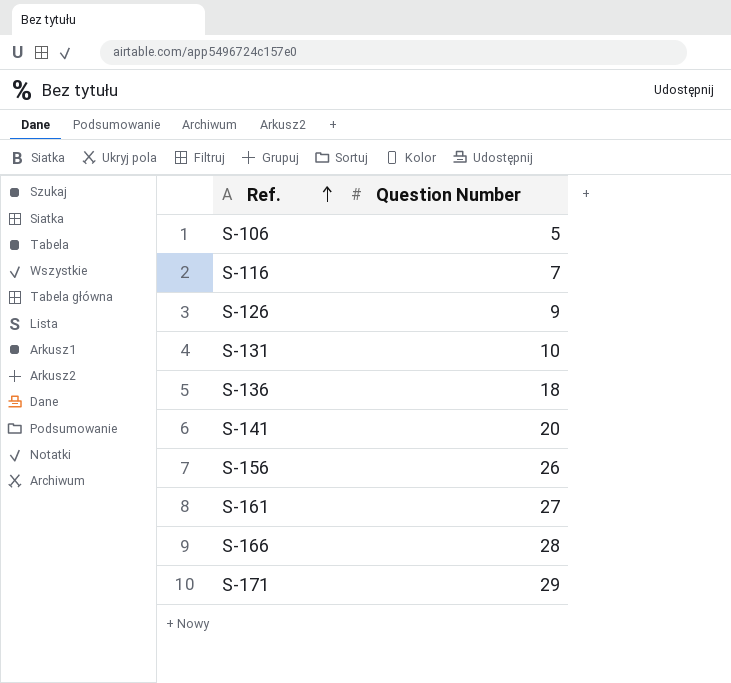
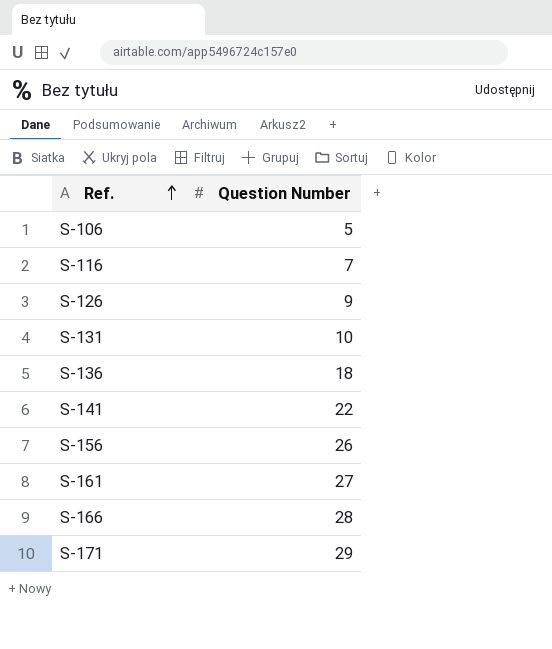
S-141 | Question Number: 20 -> 22

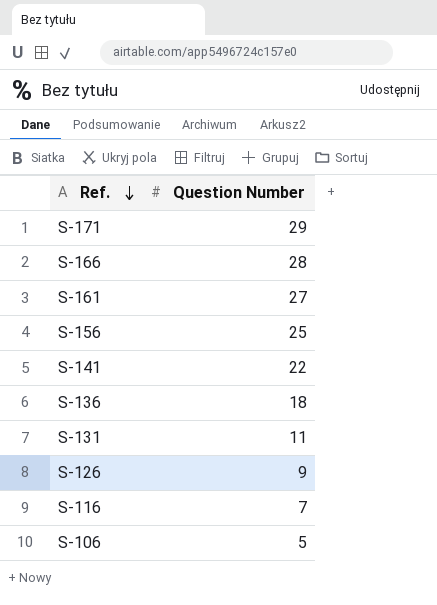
row order: Ref. ascending -> Ref. descending
S-156 | Question Number: 26 -> 25
S-131 | Question Number: 10 -> 11

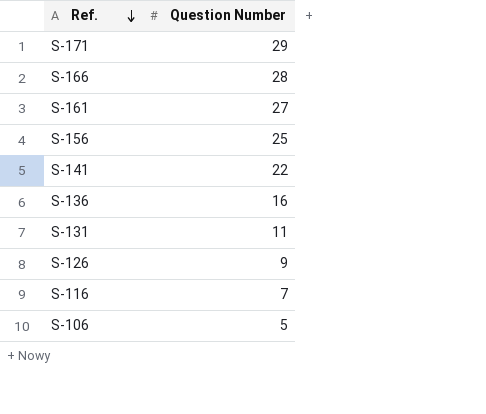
S-136 | Question Number: 18 -> 16

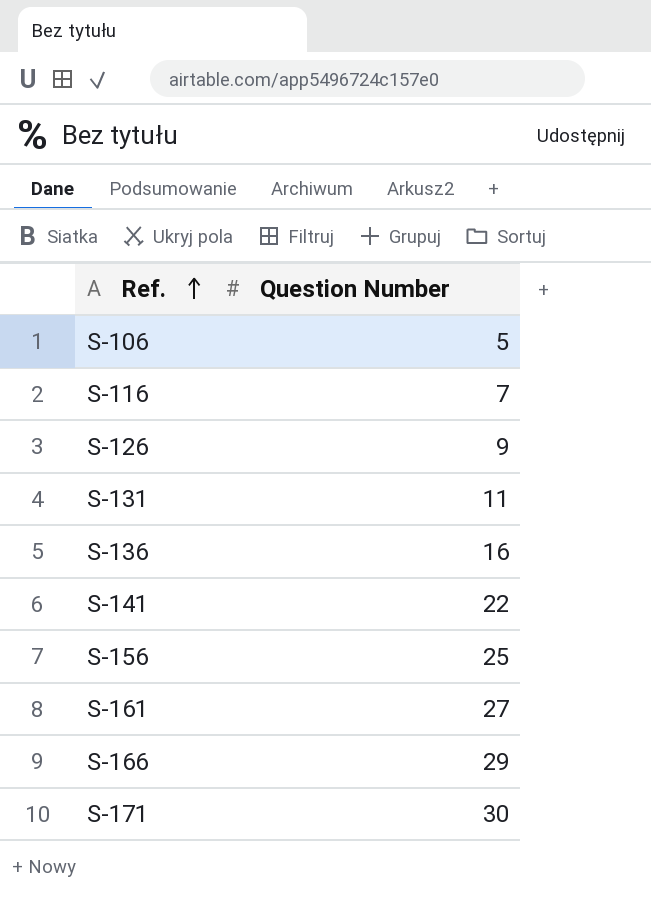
row order: Ref. descending -> Ref. ascending
S-166 | Question Number: 28 -> 29
S-171 | Question Number: 29 -> 30

